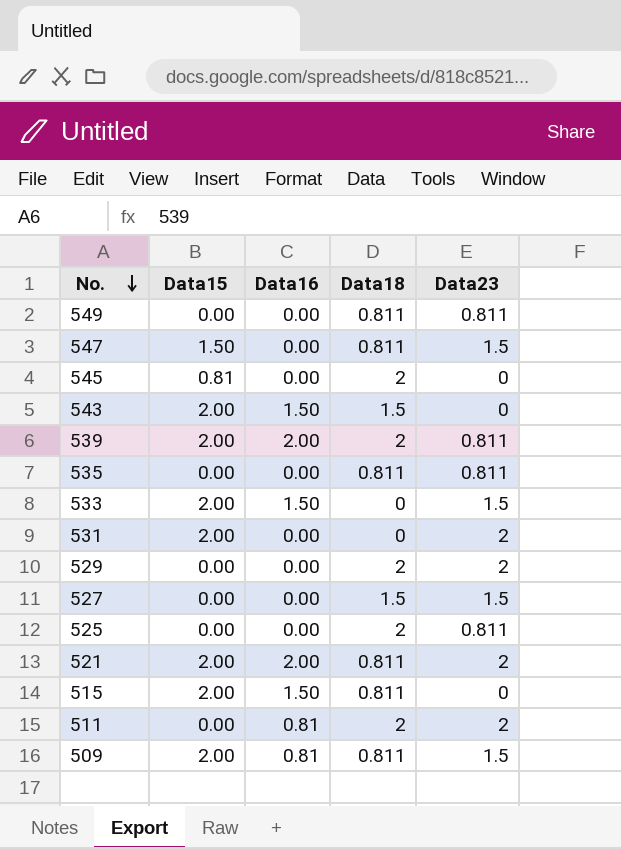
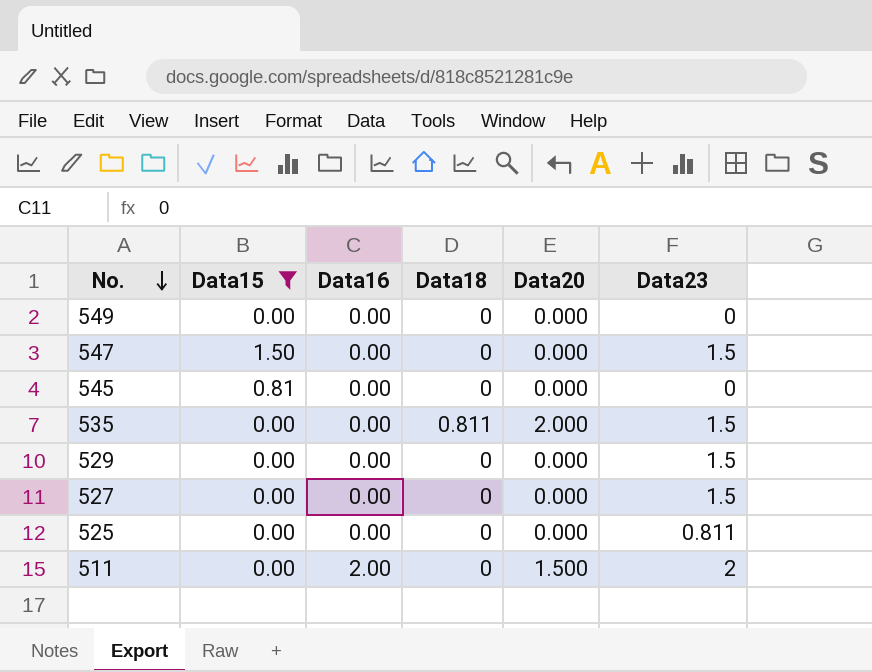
filter: none -> Data15 != 2.00
column Data20 | position: none -> 5
549 | Data18: 0.811 -> 0
549 | Data23: 0.811 -> 0
547 | Data18: 0.811 -> 0
545 | Data18: 2 -> 0
535 | Data23: 0.811 -> 1.5
529 | Data18: 2 -> 0
529 | Data23: 2 -> 1.5
527 | Data18: 1.5 -> 0
525 | Data18: 2 -> 0
511 | Data16: 0.81 -> 2.00
511 | Data18: 2 -> 0

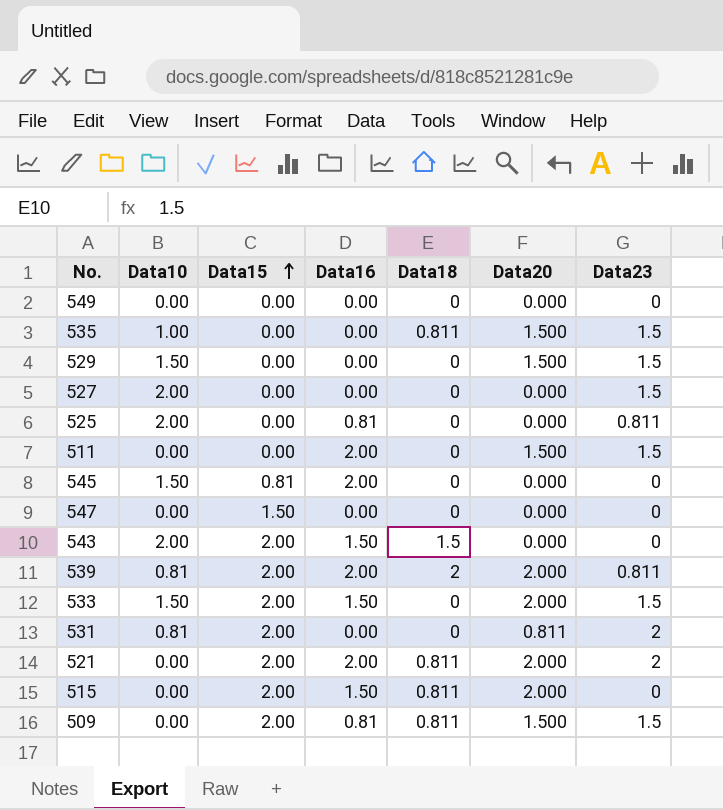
filter: Data15 != 2.00 -> none
row order: No. descending -> Data15 ascending
column Data10 | position: none -> 2
535 | Data20: 2.000 -> 1.500
529 | Data20: 0.000 -> 1.500
525 | Data16: 0.00 -> 0.81
511 | Data23: 2 -> 1.5
545 | Data16: 0.00 -> 2.00
547 | Data23: 1.5 -> 0

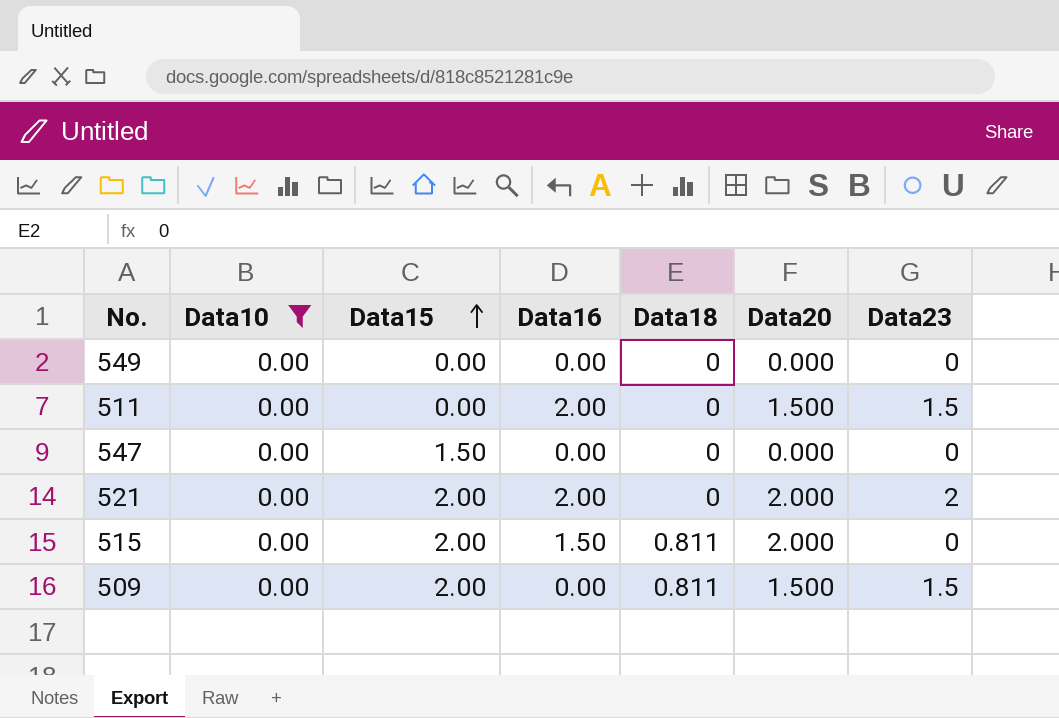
filter: none -> Data10 = 0.00
521 | Data18: 0.811 -> 0
509 | Data16: 0.81 -> 0.00

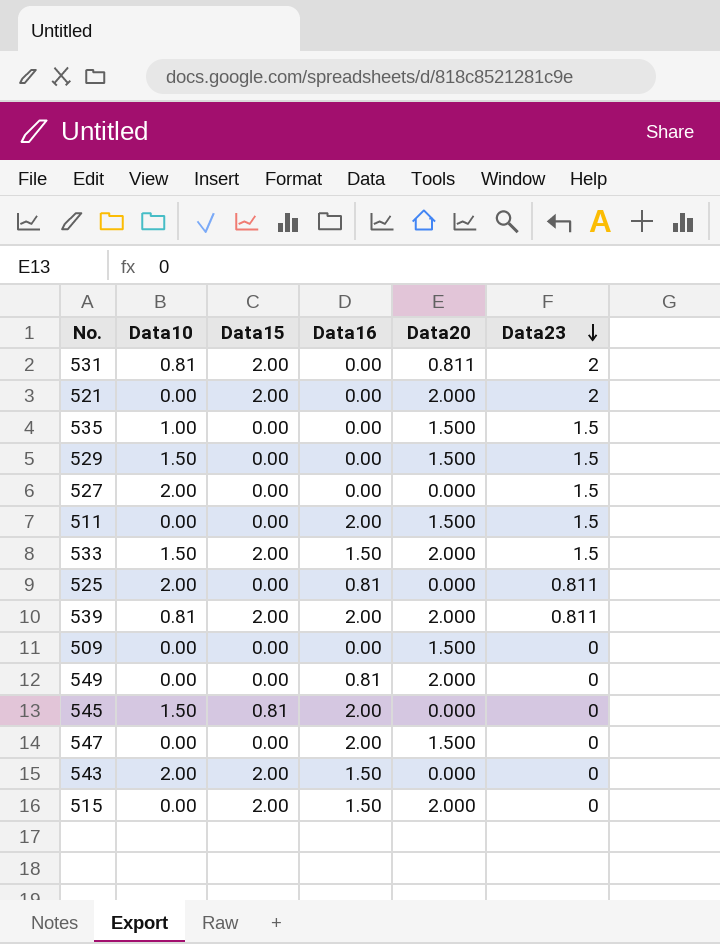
filter: Data10 = 0.00 -> none
row order: Data15 ascending -> Data23 descending
column Data18 | position: 5 -> none
521 | Data16: 2.00 -> 0.00
509 | Data15: 2.00 -> 0.00
509 | Data23: 1.5 -> 0
549 | Data16: 0.00 -> 0.81
549 | Data20: 0.000 -> 2.000
547 | Data15: 1.50 -> 0.00
547 | Data16: 0.00 -> 2.00
547 | Data20: 0.000 -> 1.500

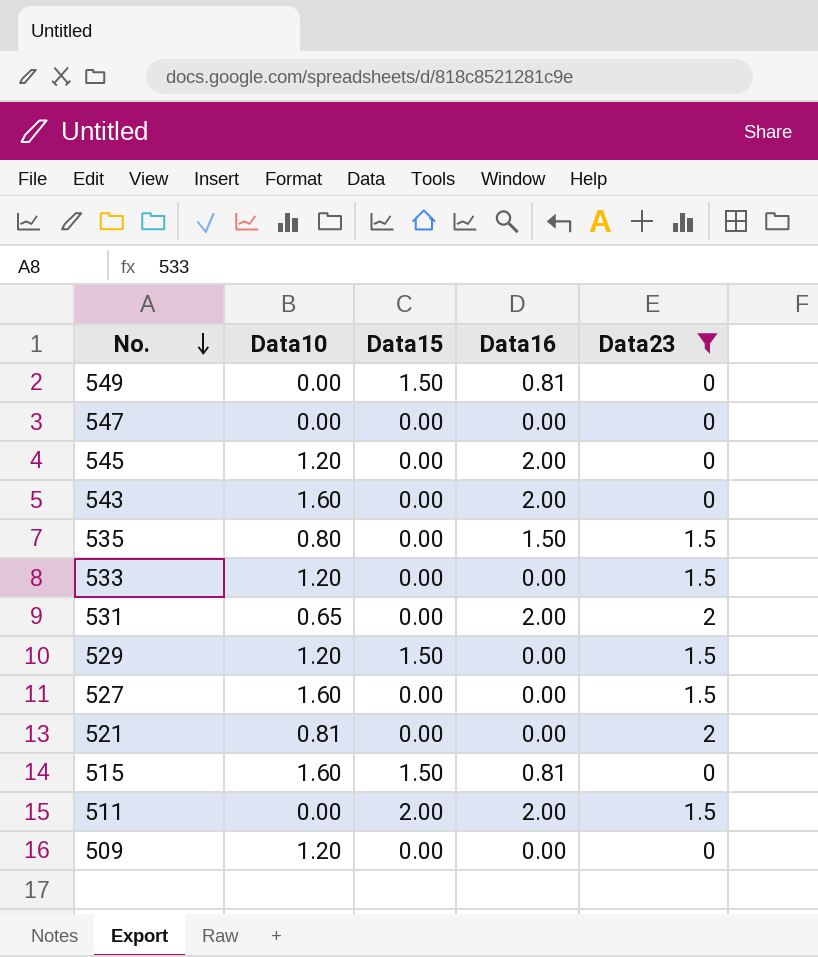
filter: none -> Data23 != 0.811
row order: Data23 descending -> No. descending
column Data20 | position: 5 -> none
549 | Data15: 0.00 -> 1.50
547 | Data16: 2.00 -> 0.00
545 | Data10: 1.50 -> 1.20
545 | Data15: 0.81 -> 0.00
543 | Data10: 2.00 -> 1.60
543 | Data15: 2.00 -> 0.00
543 | Data16: 1.50 -> 2.00
535 | Data10: 1.00 -> 0.80
535 | Data16: 0.00 -> 1.50
533 | Data10: 1.50 -> 1.20
533 | Data15: 2.00 -> 0.00
533 | Data16: 1.50 -> 0.00
531 | Data10: 0.81 -> 0.65
531 | Data15: 2.00 -> 0.00
531 | Data16: 0.00 -> 2.00
529 | Data10: 1.50 -> 1.20
529 | Data15: 0.00 -> 1.50
527 | Data10: 2.00 -> 1.60
521 | Data10: 0.00 -> 0.81
521 | Data15: 2.00 -> 0.00
515 | Data10: 0.00 -> 1.60
515 | Data15: 2.00 -> 1.50
515 | Data16: 1.50 -> 0.81
511 | Data15: 0.00 -> 2.00
509 | Data10: 0.00 -> 1.20

